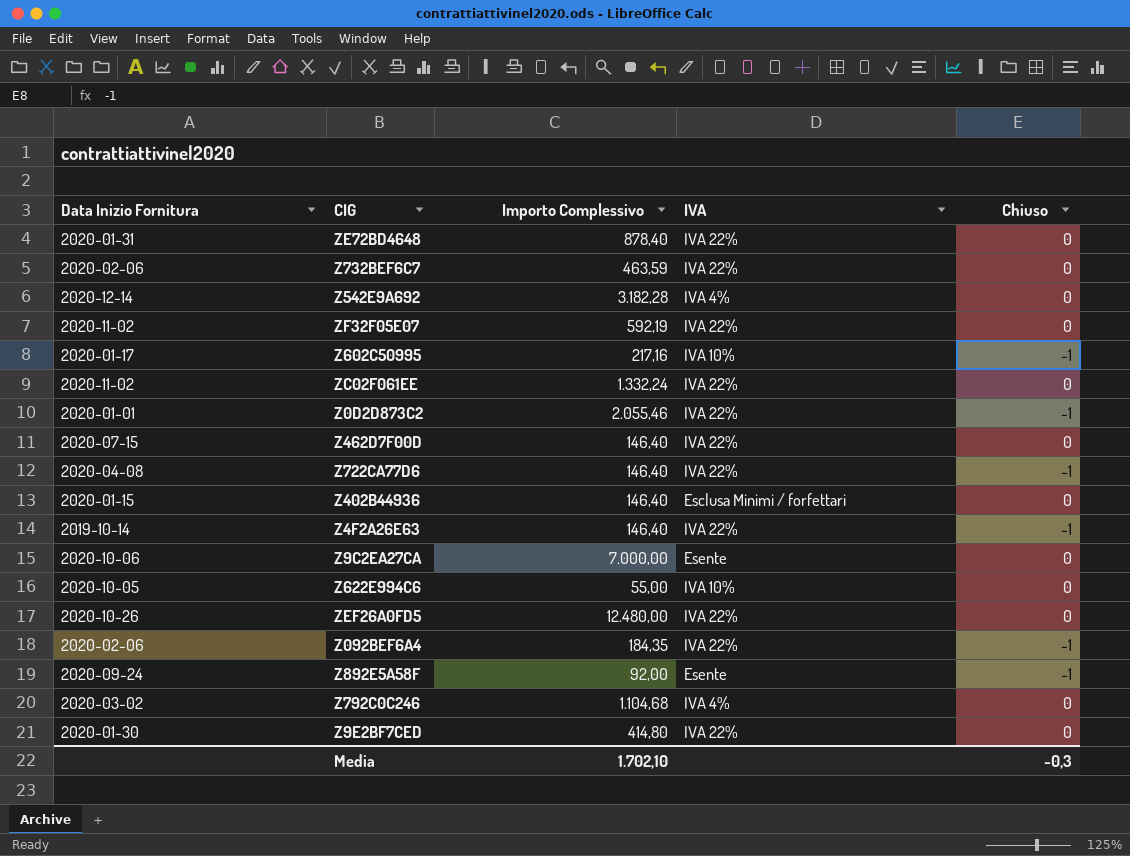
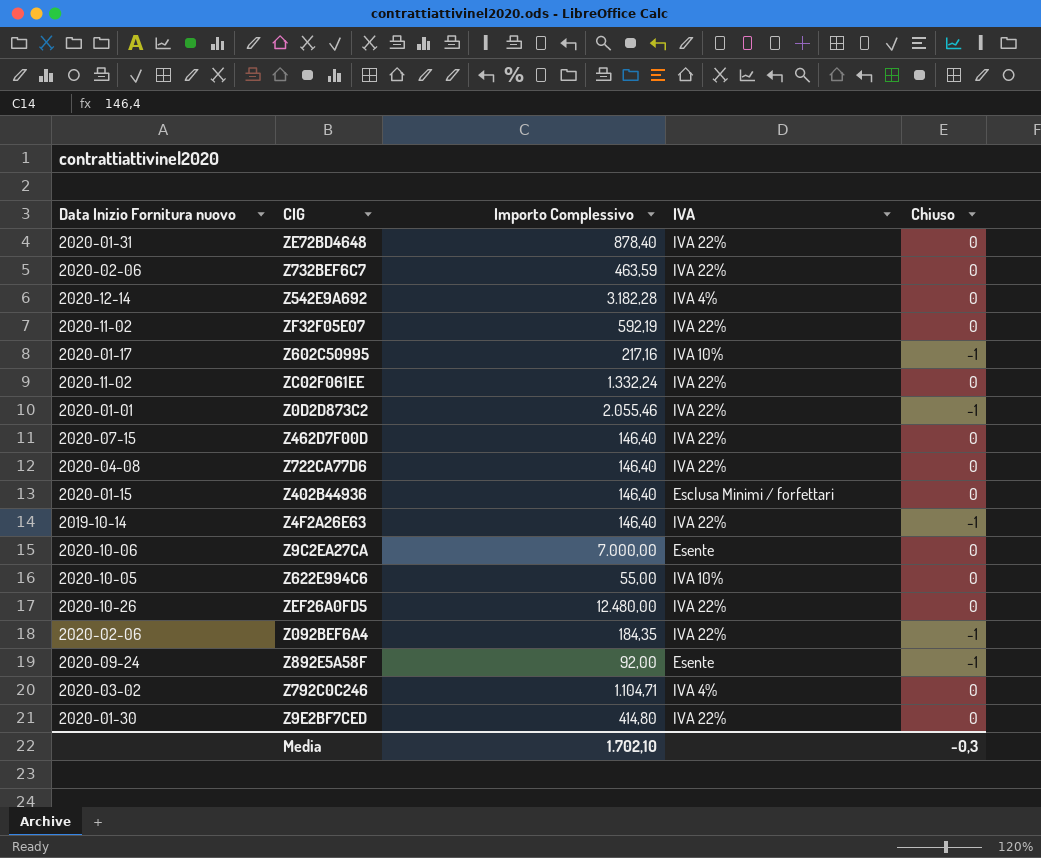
column name: Data Inizio Fornitura -> Data Inizio Fornitura nuovo
Z722CA77D6 | Chiuso: -1 -> 0
Z792C0C246 | Importo Complessivo: 1.104,68 -> 1.104,71

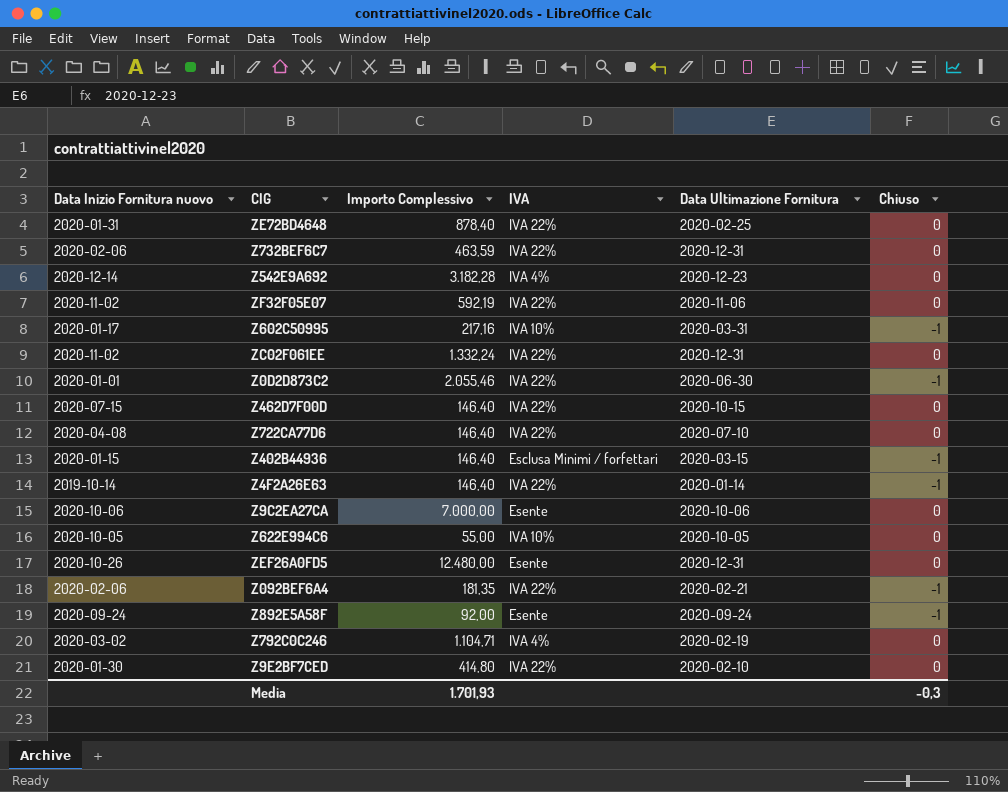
column Data Ultimazione Fornitura | position: none -> 5
Z402B44936 | Chiuso: 0 -> -1
ZEF26A0FD5 | IVA: IVA 22% -> Esente
Z092BEF6A4 | Importo Complessivo: 184,35 -> 181,35
Media | Importo Complessivo: 1.702,10 -> 1.701,93

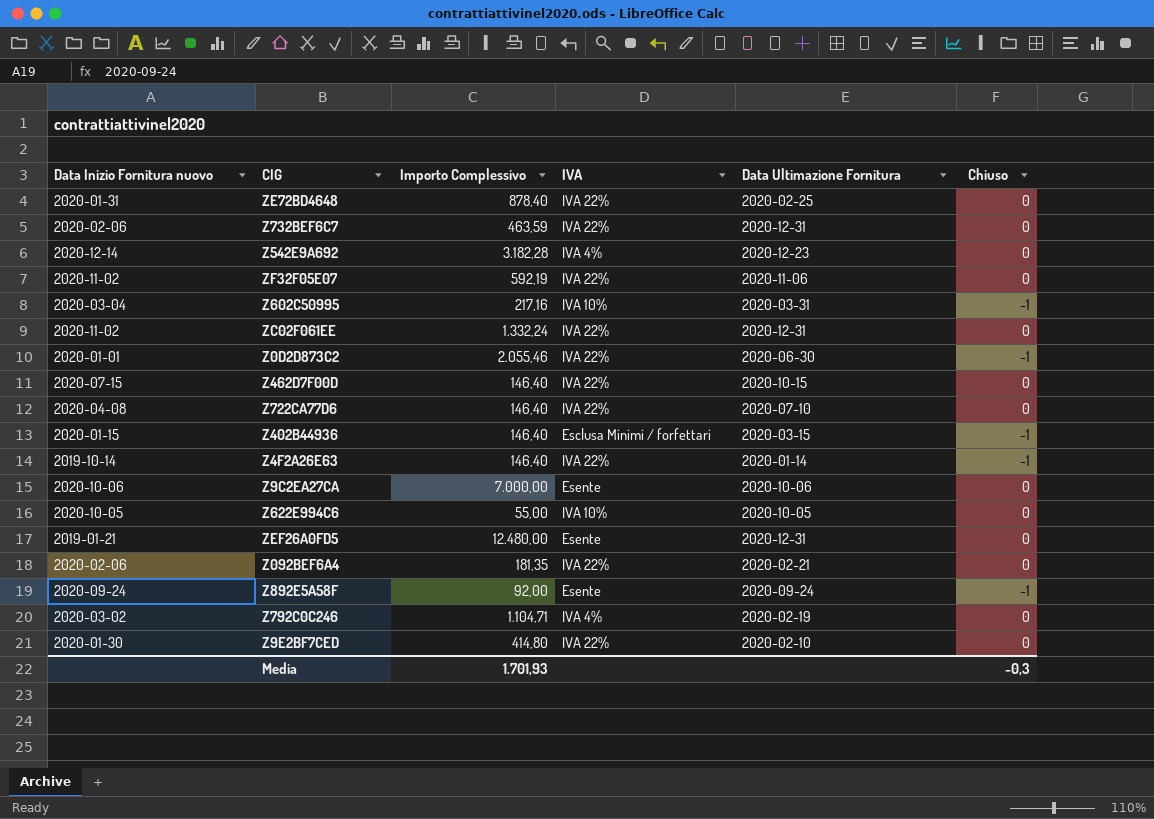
Z602C50995 | Data Inizio Fornitura nuovo: 2020-01-17 -> 2020-03-04
ZEF26A0FD5 | Data Inizio Fornitura nuovo: 2020-10-26 -> 2019-01-21
Z092BEF6A4 | Chiuso: -1 -> 0

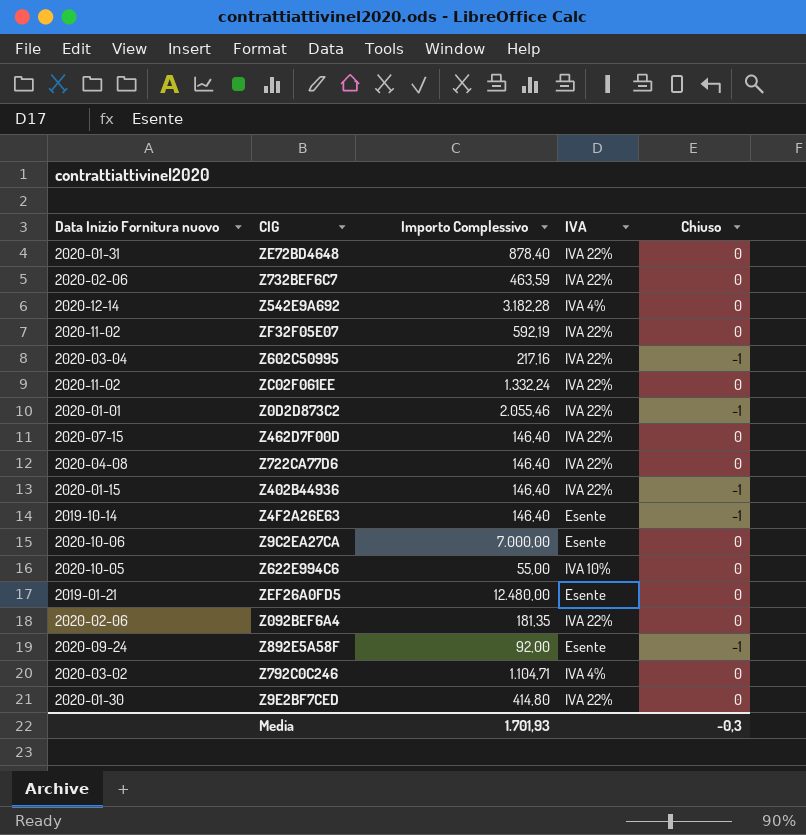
column Data Ultimazione Fornitura | position: 5 -> none
Z602C50995 | IVA: IVA 10% -> IVA 22%
Z402B44936 | IVA: Esclusa Minimi / forfettari -> IVA 22%
Z4F2A26E63 | IVA: IVA 22% -> Esente

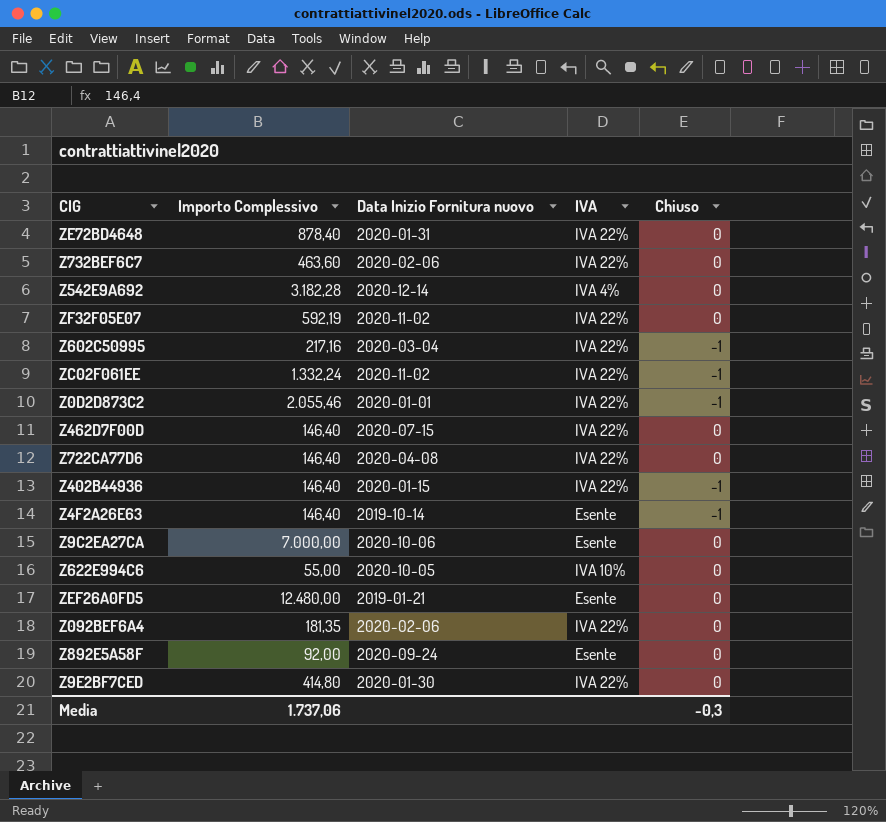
column Data Inizio Fornitura nuovo | position: 1 -> 3
row Z792C0C246: 2020-03-02 | 1.104,71 | IVA 4% | 0 -> none
Z732BEF6C7 | Importo Complessivo: 463,59 -> 463,60
ZC02F061EE | Chiuso: 0 -> -1
Z892E5A58F | Chiuso: -1 -> 0
Media | Importo Complessivo: 1.701,93 -> 1.737,06

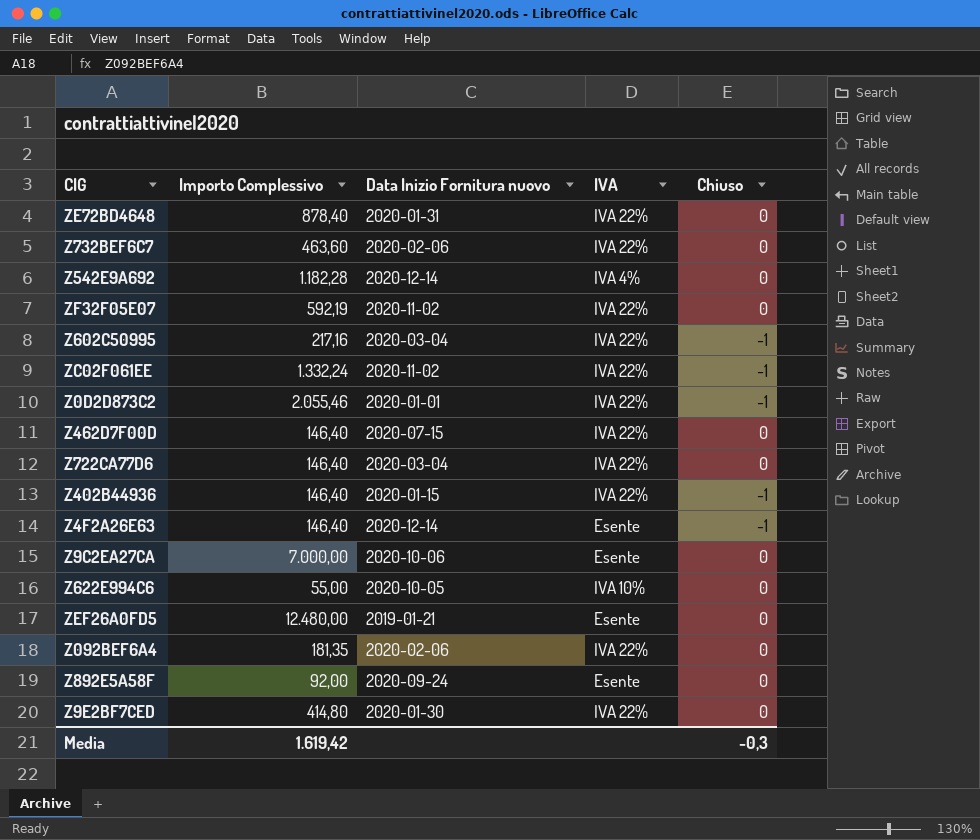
Z542E9A692 | Importo Complessivo: 3.182,28 -> 1.182,28
Z722CA77D6 | Data Inizio Fornitura nuovo: 2020-04-08 -> 2020-03-04
Z4F2A26E63 | Data Inizio Fornitura nuovo: 2019-10-14 -> 2020-12-14
Media | Importo Complessivo: 1.737,06 -> 1.619,42

